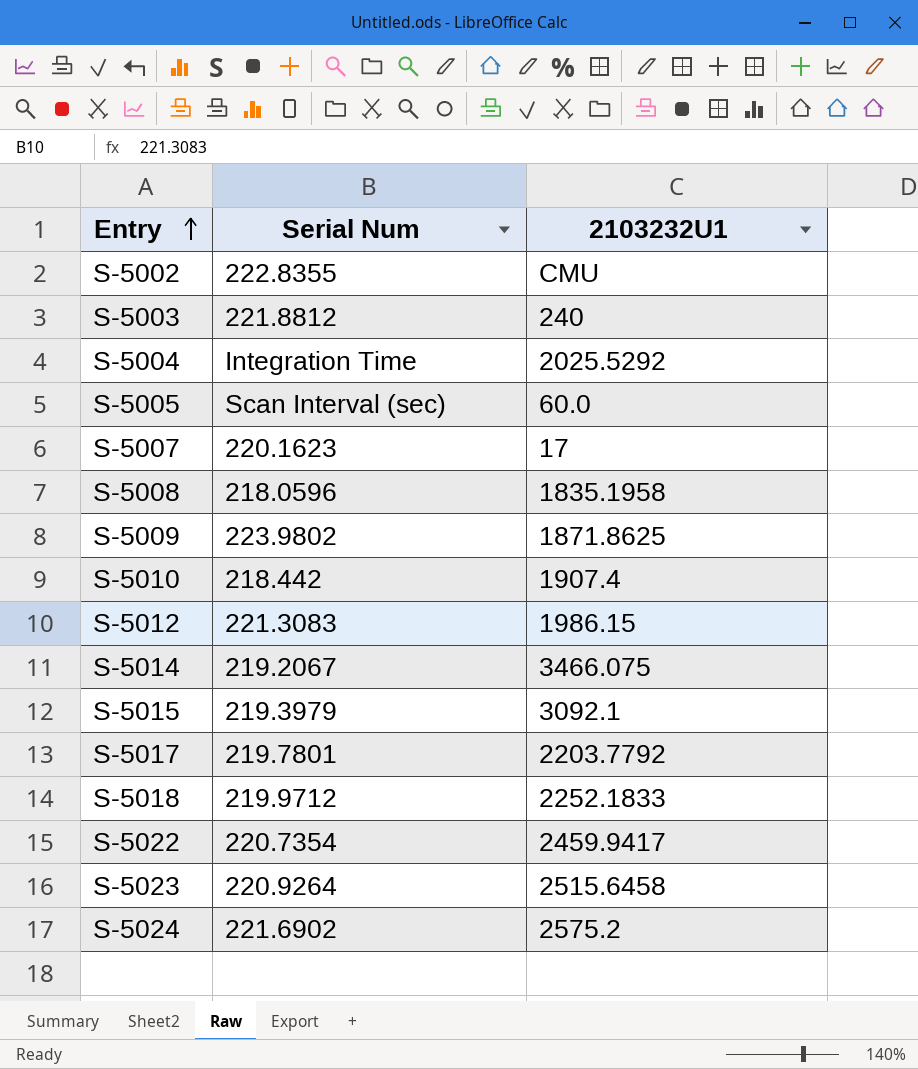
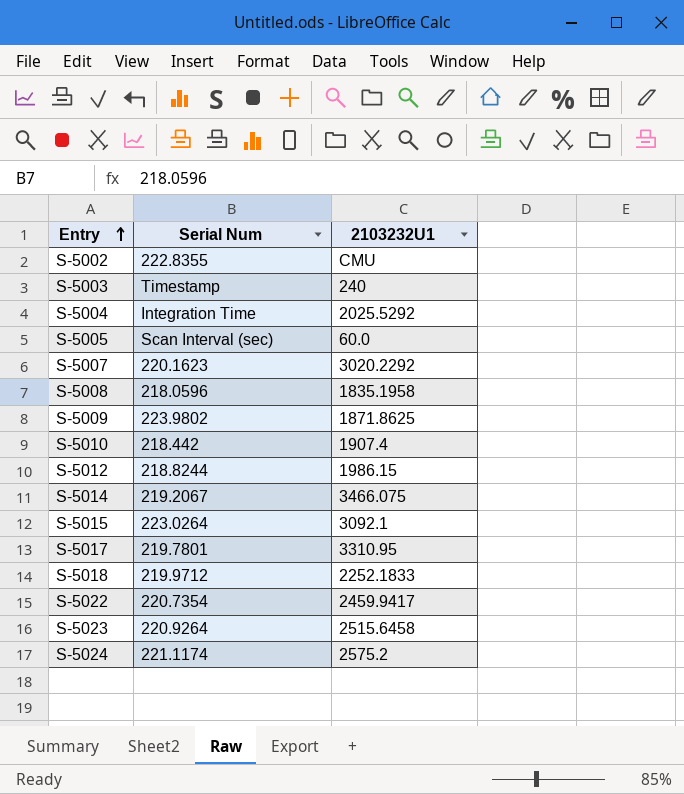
S-5003 | Serial Num: 221.8812 -> Timestamp
S-5007 | 2103232U1: 17 -> 3020.2292
S-5012 | Serial Num: 221.3083 -> 218.8244
S-5015 | Serial Num: 219.3979 -> 223.0264
S-5017 | 2103232U1: 2203.7792 -> 3310.95
S-5024 | Serial Num: 221.6902 -> 221.1174

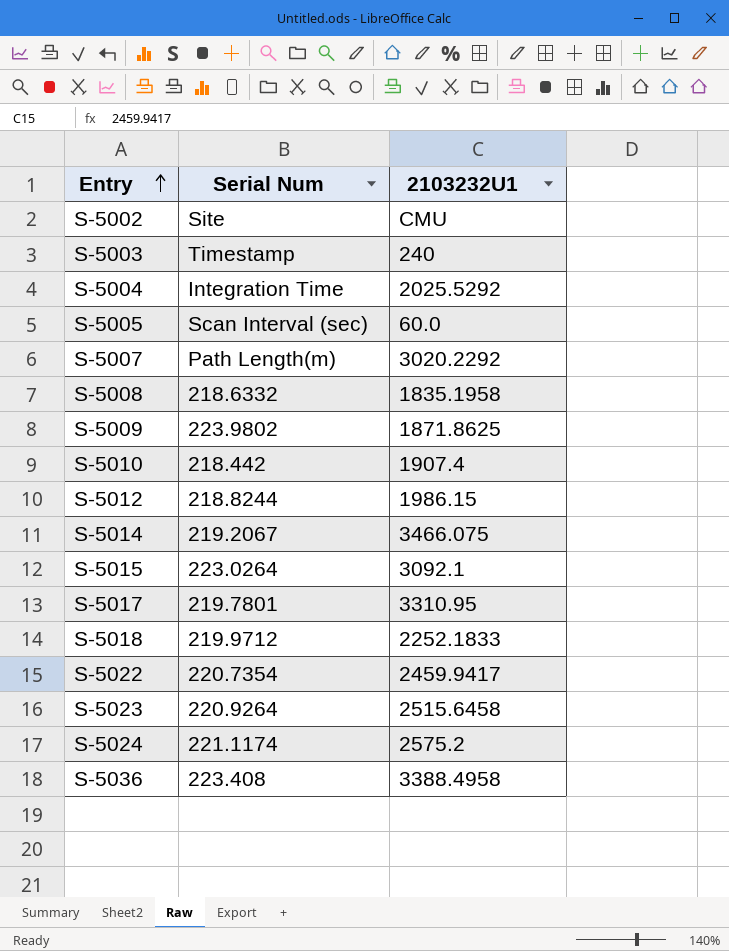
S-5002 | Serial Num: 222.8355 -> Site
S-5007 | Serial Num: 220.1623 -> Path Length(m)
S-5008 | Serial Num: 218.0596 -> 218.6332
row S-5036: none -> 223.408 | 3388.4958

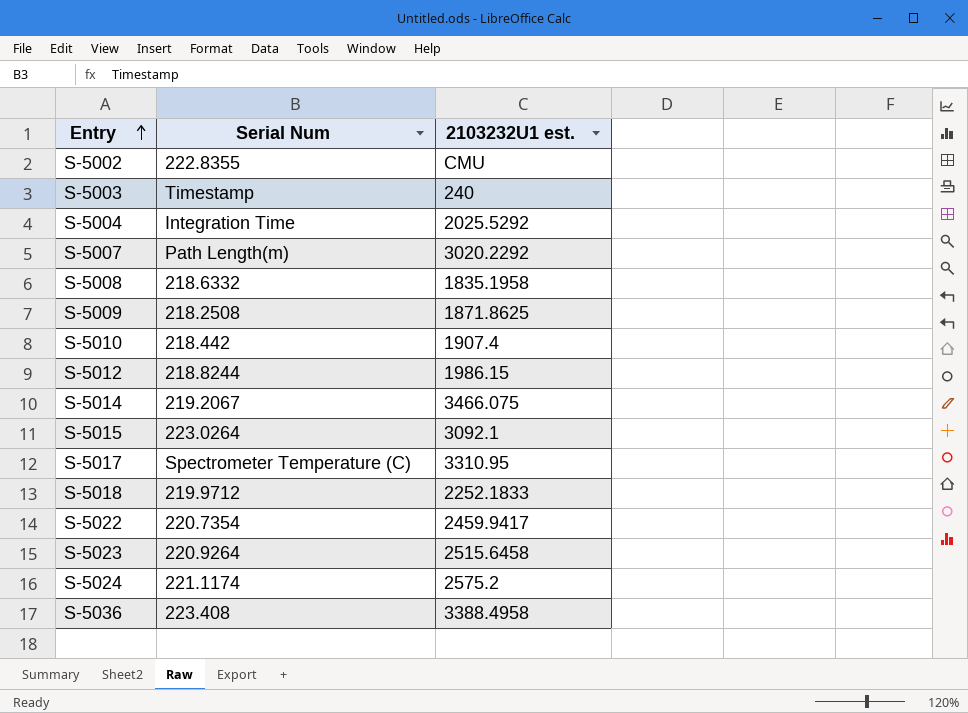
column name: 2103232U1 -> 2103232U1 est.
row S-5005: Scan Interval (sec) | 60.0 -> none
S-5002 | Serial Num: Site -> 222.8355
S-5009 | Serial Num: 223.9802 -> 218.2508
S-5017 | Serial Num: 219.7801 -> Spectrometer Temperature (C)

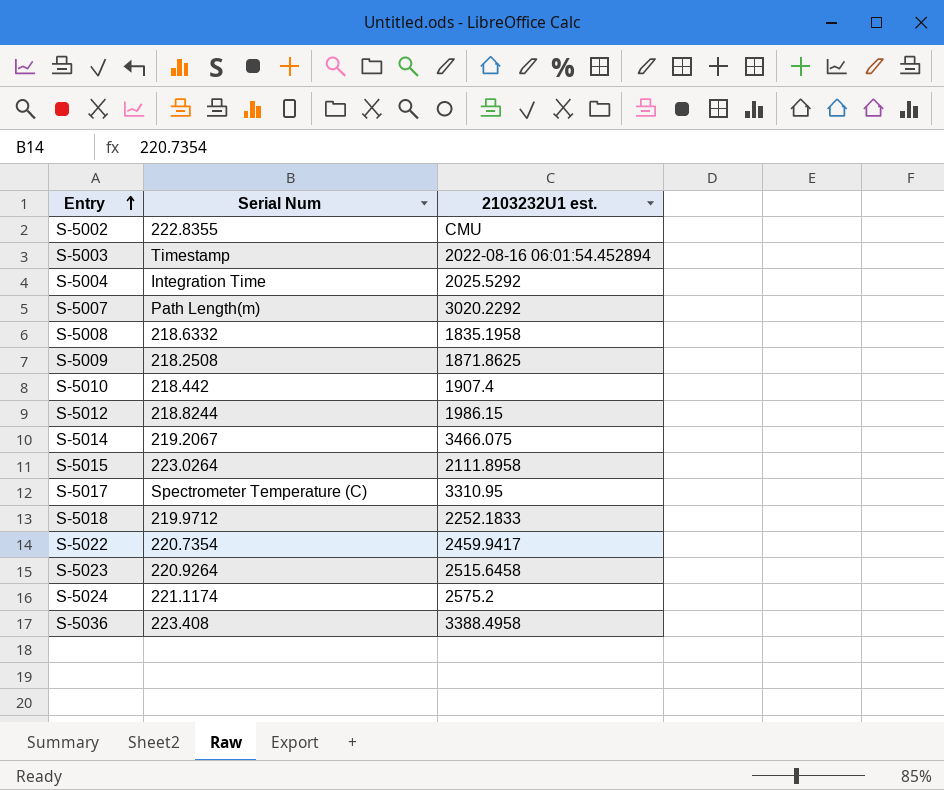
S-5003 | 2103232U1 est.: 240 -> 2022-08-16 06:01:54.452894
S-5015 | 2103232U1 est.: 3092.1 -> 2111.8958

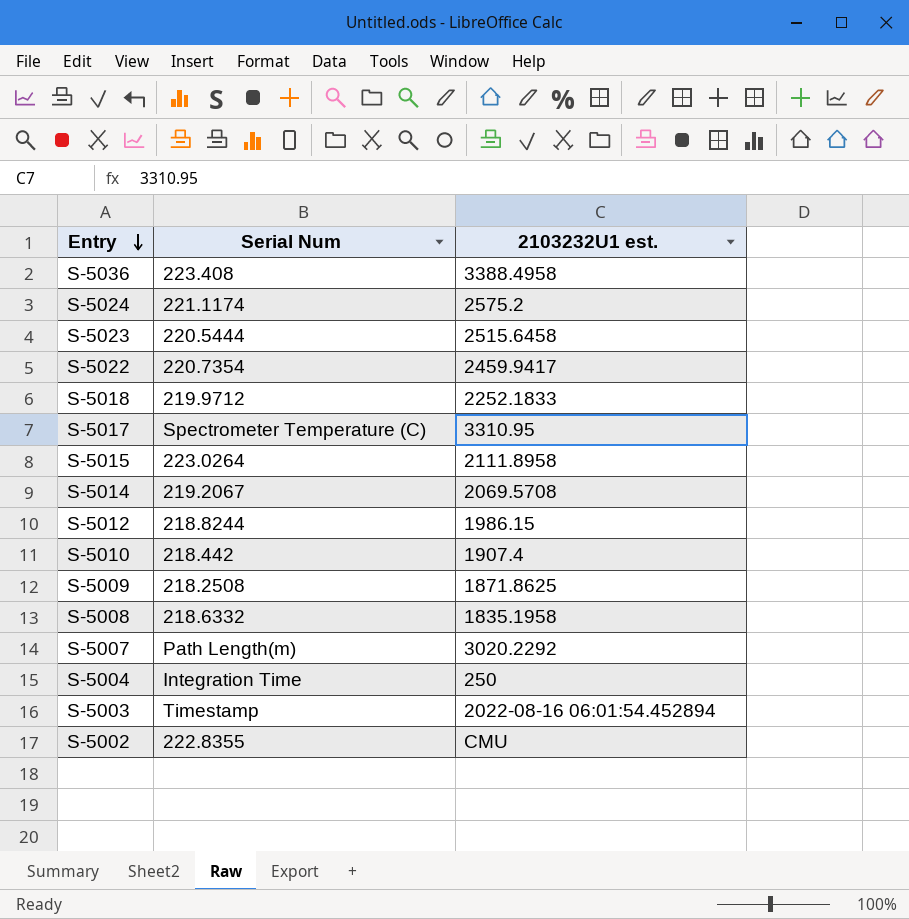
row order: Entry ascending -> Entry descending
S-5023 | Serial Num: 220.9264 -> 220.5444
S-5014 | 2103232U1 est.: 3466.075 -> 2069.5708
S-5004 | 2103232U1 est.: 2025.5292 -> 250

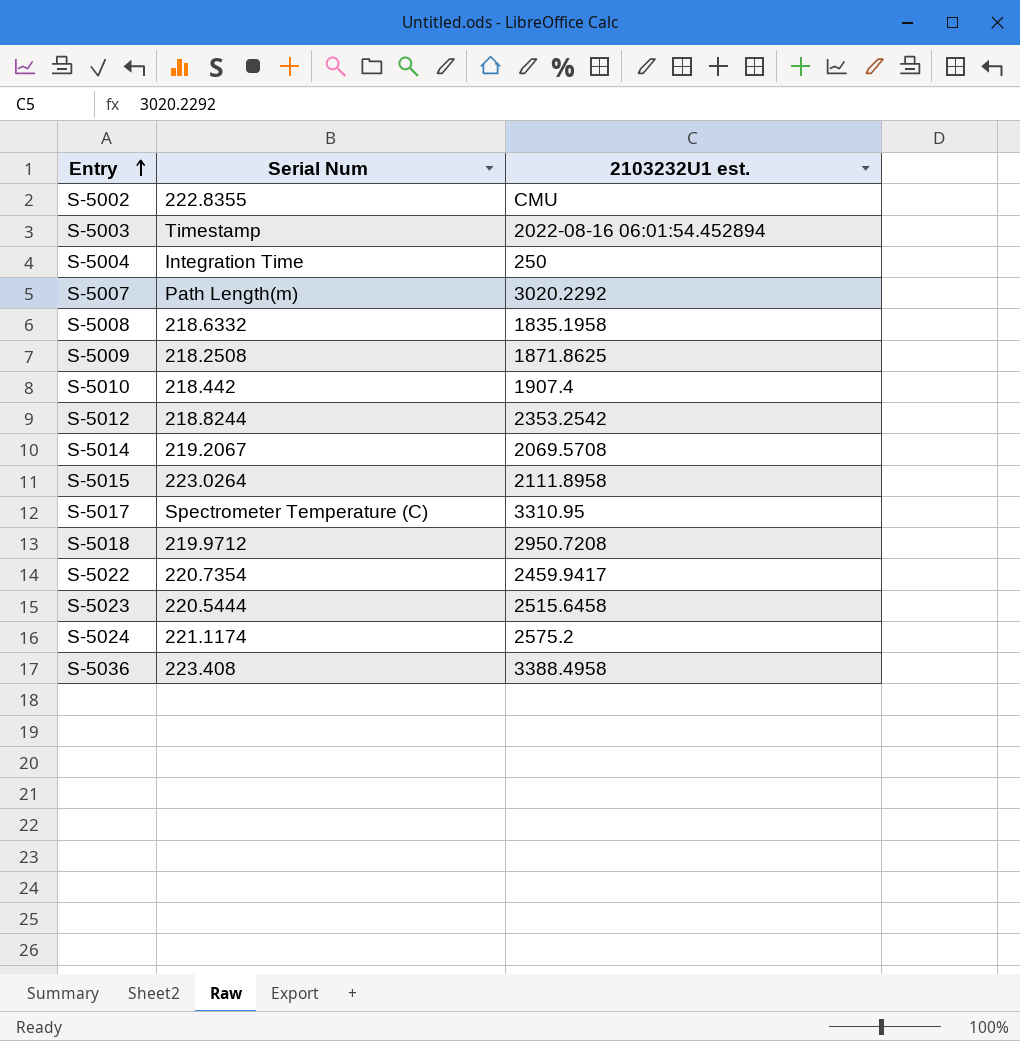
row order: Entry descending -> Entry ascending
S-5012 | 2103232U1 est.: 1986.15 -> 2353.2542
S-5018 | 2103232U1 est.: 2252.1833 -> 2950.7208

